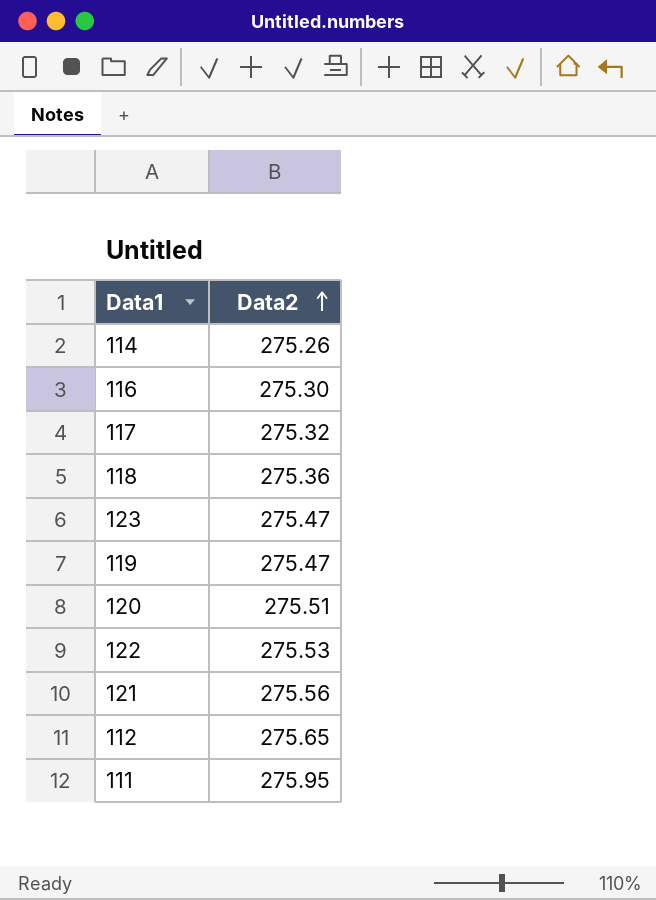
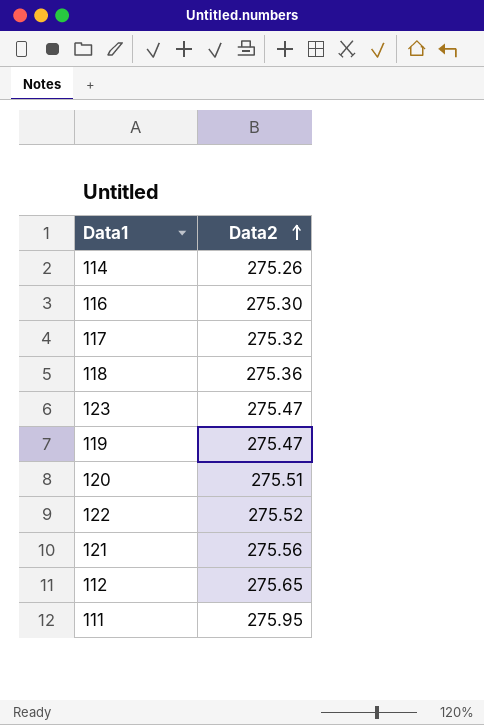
122 | Data2: 275.53 -> 275.52

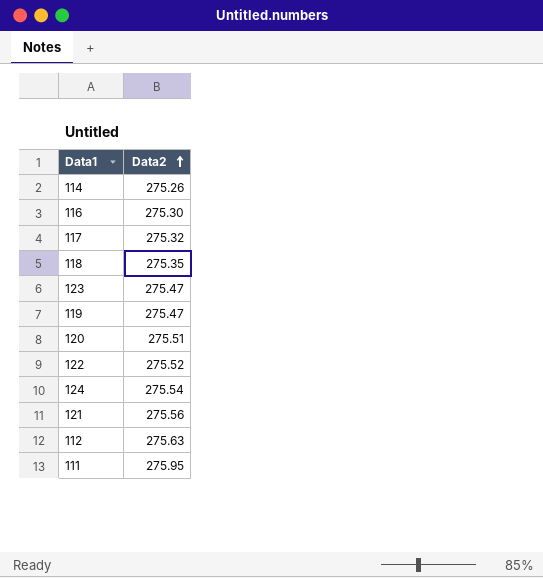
118 | Data2: 275.36 -> 275.35
row 124: none -> 275.54
112 | Data2: 275.65 -> 275.63

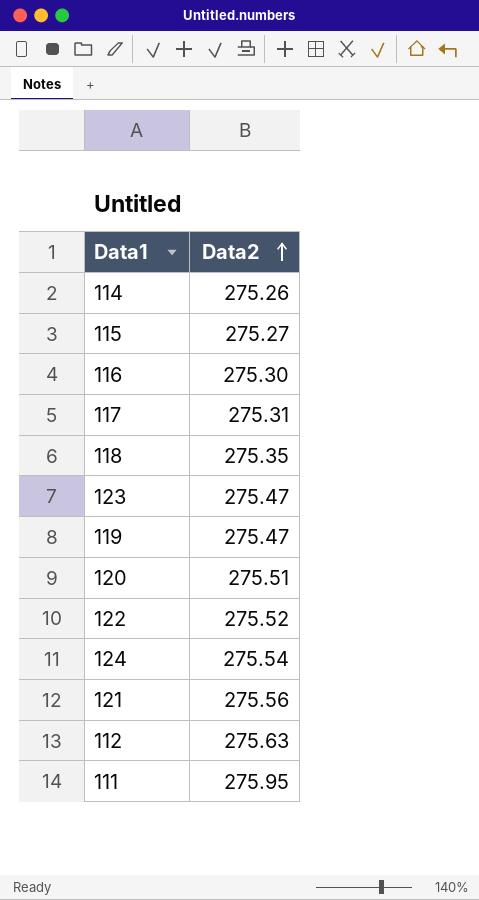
row 115: none -> 275.27
117 | Data2: 275.32 -> 275.31

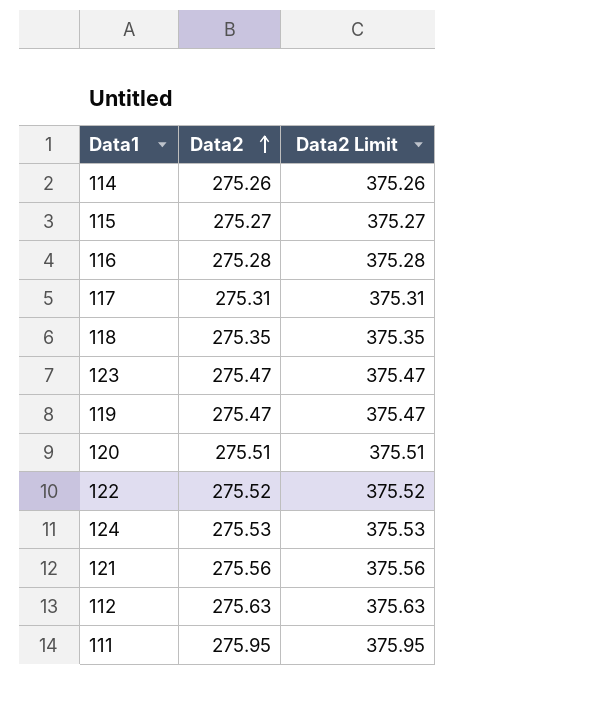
column Data2 Limit | formula: none -> [Data2] + 100
116 | Data2: 275.30 -> 275.28
124 | Data2: 275.54 -> 275.53

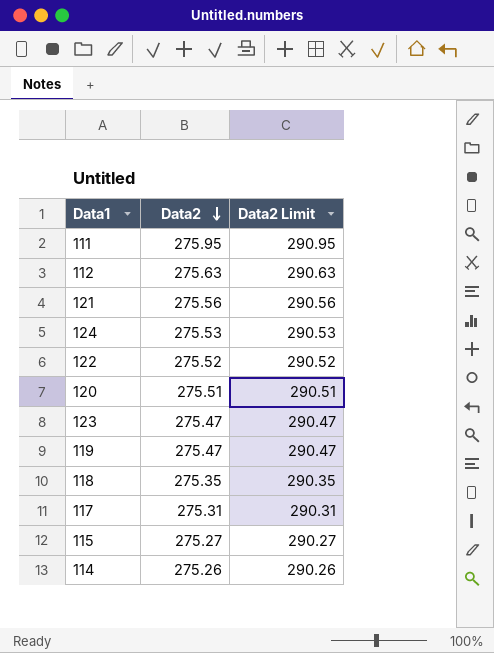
row order: Data2 ascending -> Data2 descending
column Data2 Limit | formula: [Data2] + 100 -> [Data2] + 15
row 116: 275.28 | 375.28 -> none

